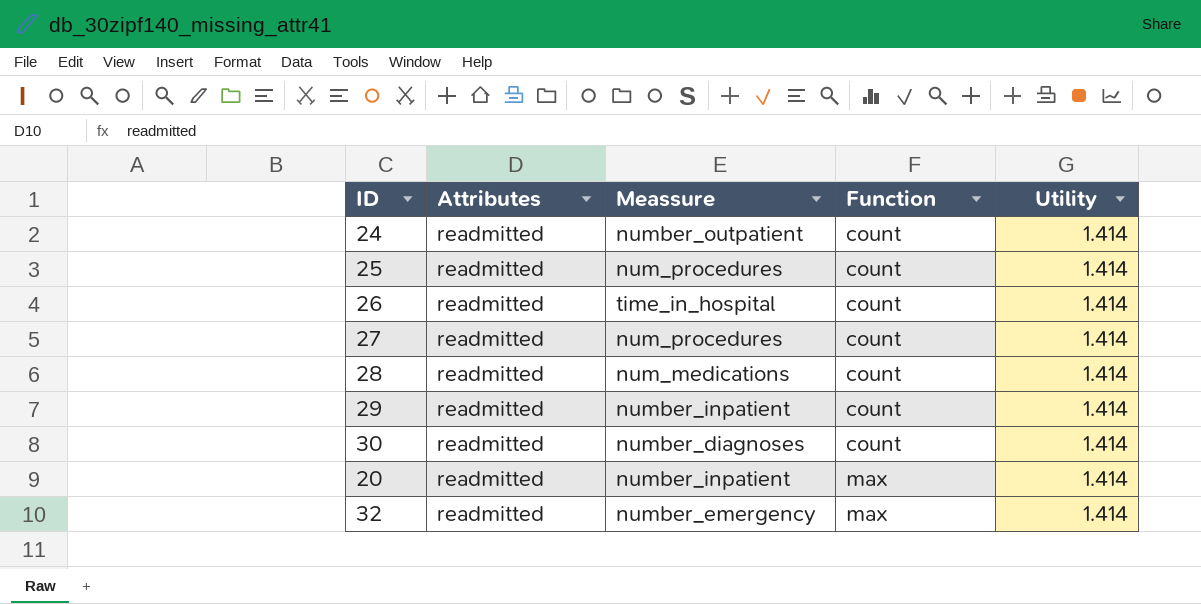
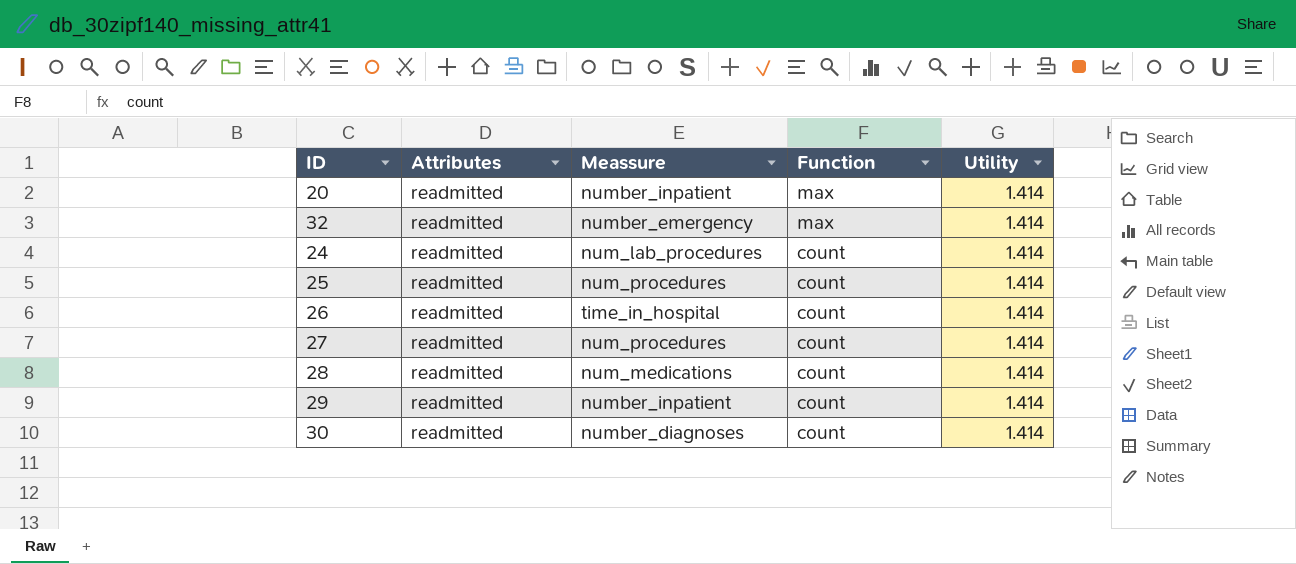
row order: Function ascending -> Function descending
24 | Meassure: number_outpatient -> num_lab_procedures

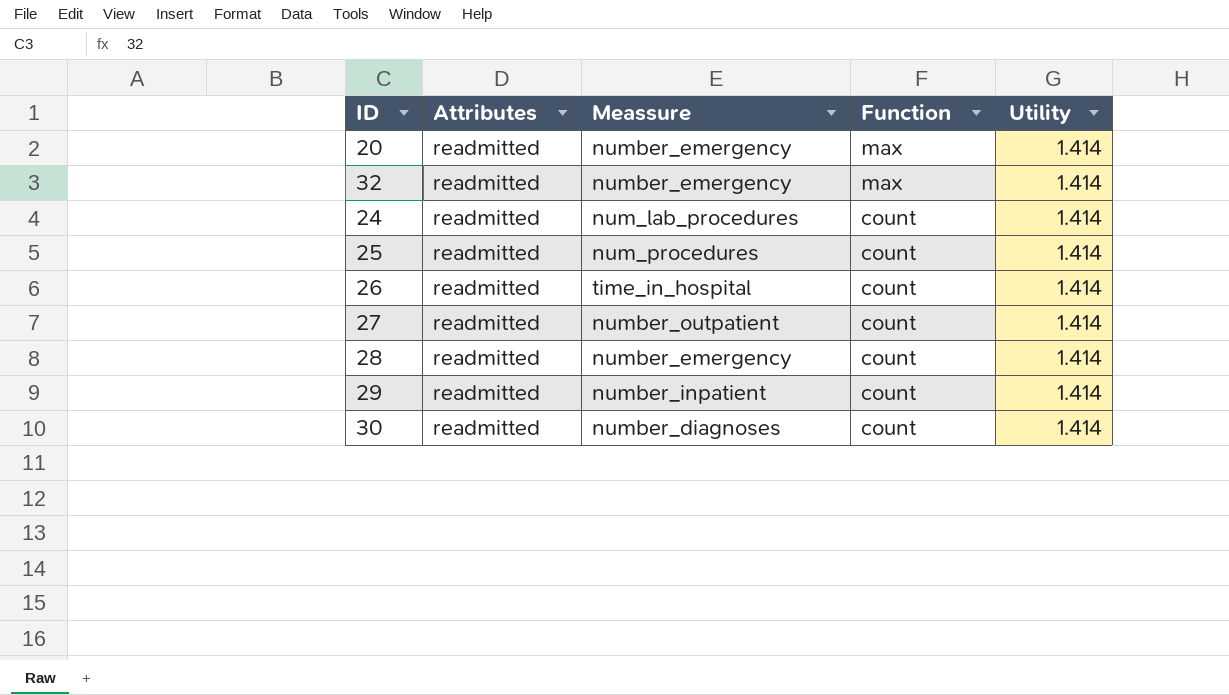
20 | Meassure: number_inpatient -> number_emergency
27 | Meassure: num_procedures -> number_outpatient
28 | Meassure: num_medications -> number_emergency

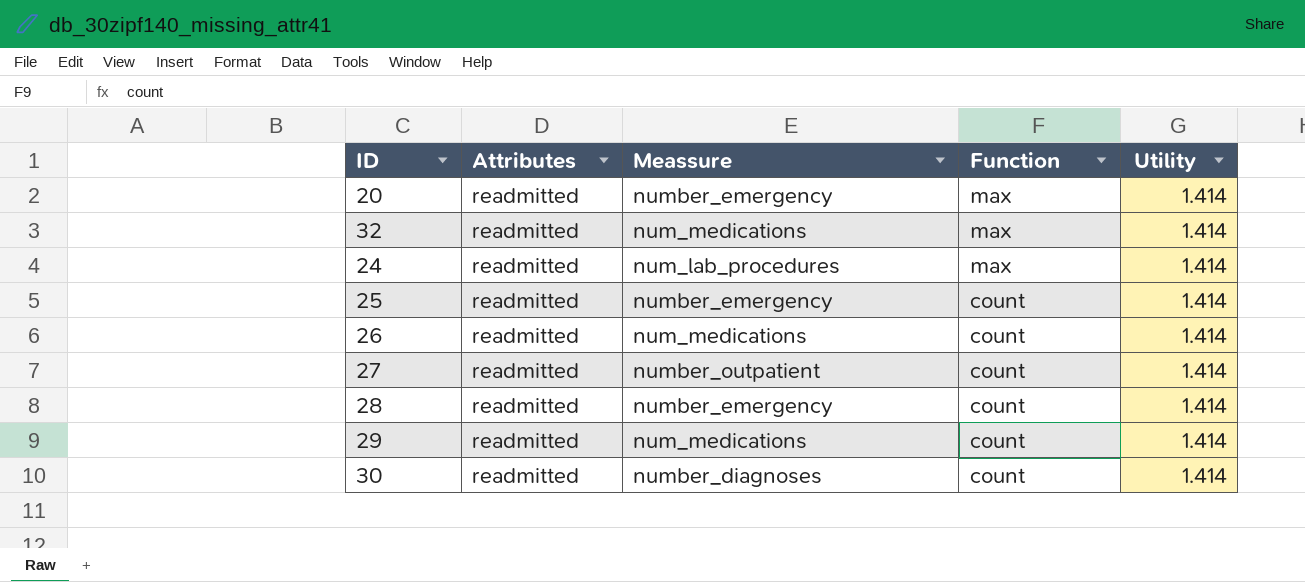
32 | Meassure: number_emergency -> num_medications
24 | Function: count -> max
25 | Meassure: num_procedures -> number_emergency
26 | Meassure: time_in_hospital -> num_medications
29 | Meassure: number_inpatient -> num_medications

